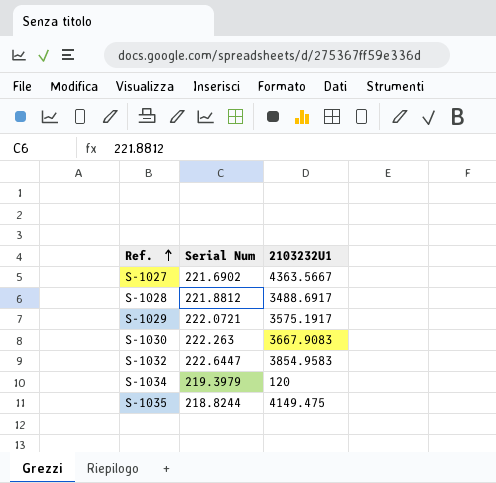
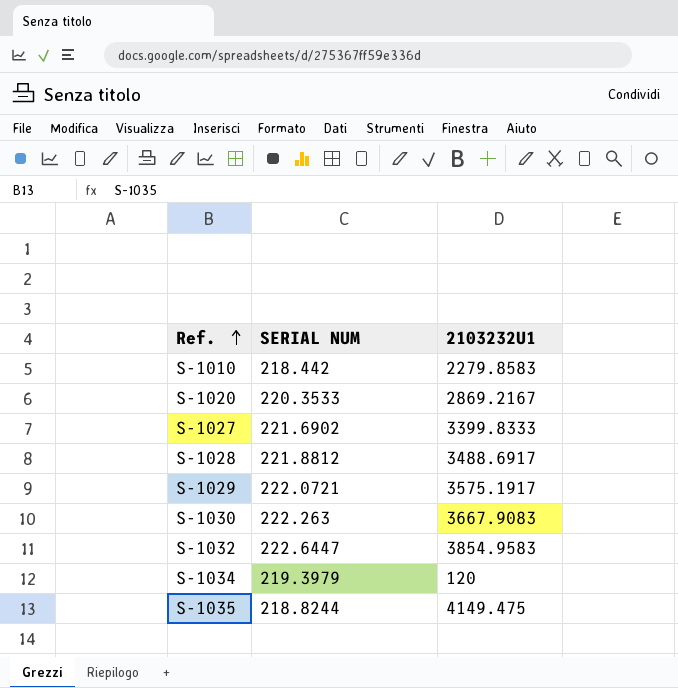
column name: Serial Num -> SERIAL NUM
row S-1010: none -> 218.442 | 2279.8583
row S-1020: none -> 220.3533 | 2869.2167
S-1027 | 2103232U1: 4363.5667 -> 3399.8333

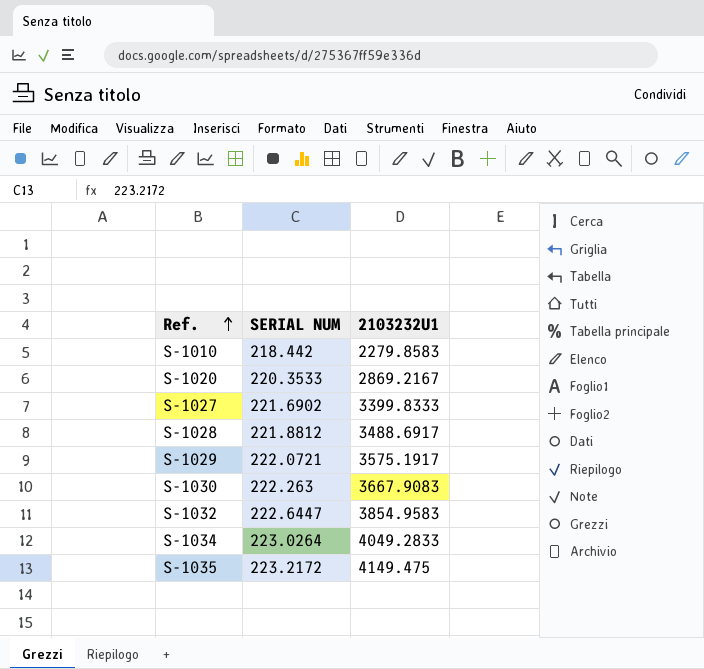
S-1034 | SERIAL NUM: 219.3979 -> 223.0264
S-1034 | 2103232U1: 120 -> 4049.2833
S-1035 | SERIAL NUM: 218.8244 -> 223.2172

